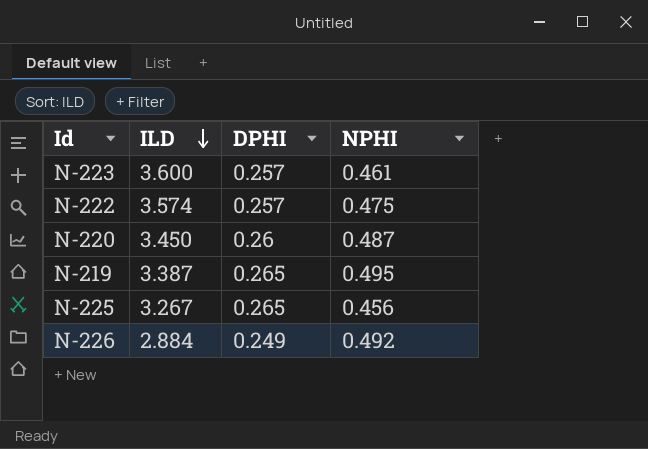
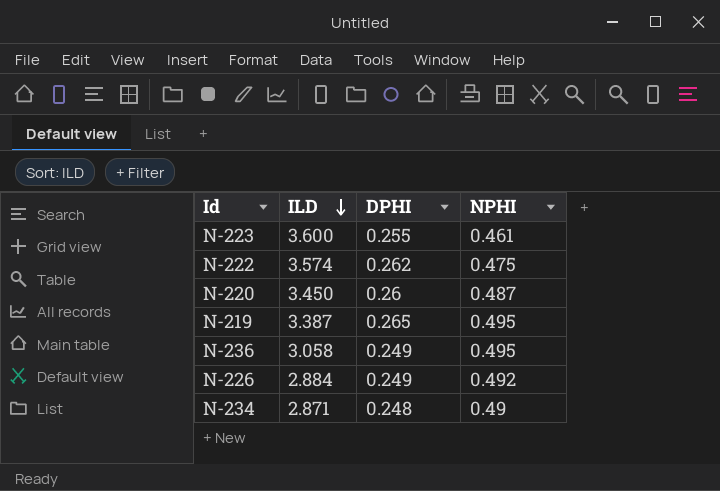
row N-225: 3.267 | 0.265 | 0.456 -> none
N-223 | DPHI: 0.257 -> 0.255
N-222 | DPHI: 0.257 -> 0.262
row N-236: none -> 3.058 | 0.249 | 0.495
row N-234: none -> 2.871 | 0.248 | 0.49

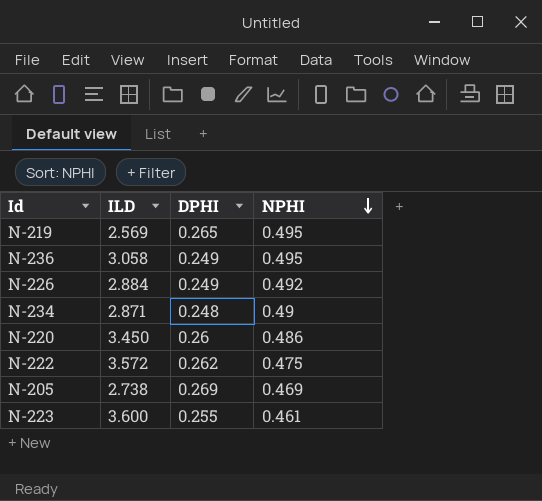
row order: ILD descending -> NPHI descending
N-219 | ILD: 3.387 -> 2.569
N-220 | NPHI: 0.487 -> 0.486
N-222 | ILD: 3.574 -> 3.572
row N-205: none -> 2.738 | 0.269 | 0.469

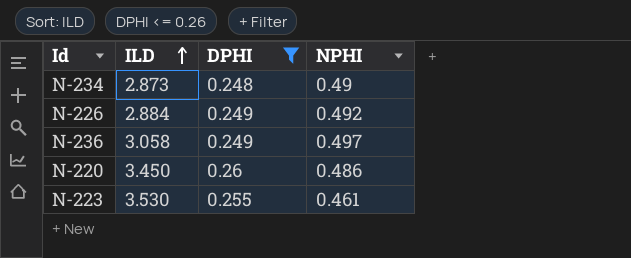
filter: none -> DPHI <= 0.26
row order: NPHI descending -> ILD ascending
N-234 | ILD: 2.871 -> 2.873
N-236 | NPHI: 0.495 -> 0.497
N-223 | ILD: 3.600 -> 3.530

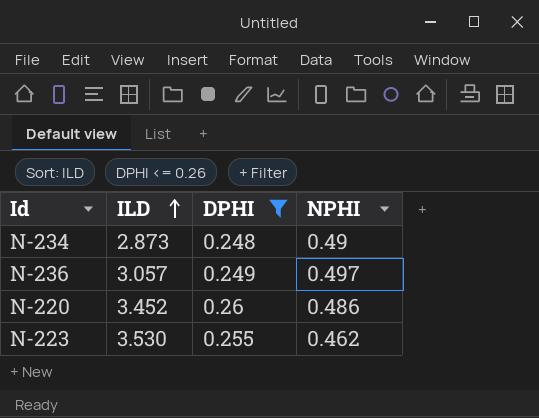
row N-226: 2.884 | 0.249 | 0.492 -> none
N-236 | ILD: 3.058 -> 3.057
N-220 | ILD: 3.450 -> 3.452
N-223 | NPHI: 0.461 -> 0.462

